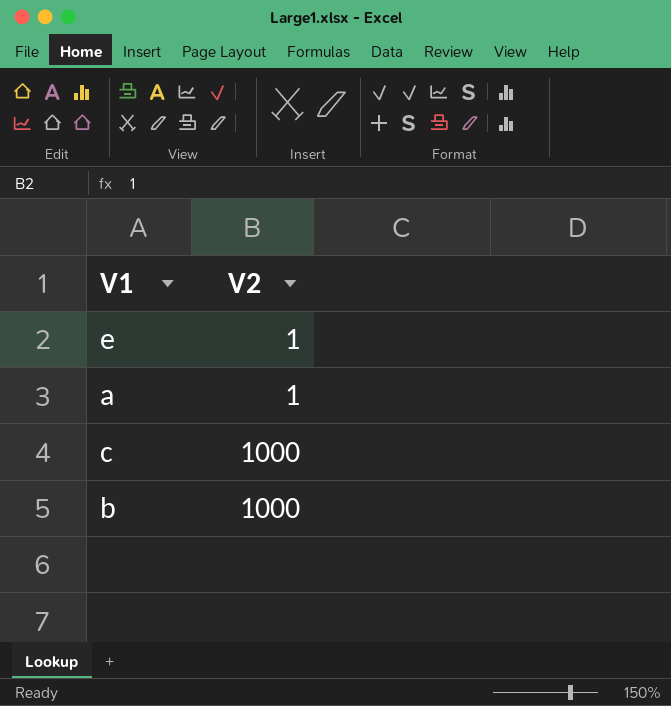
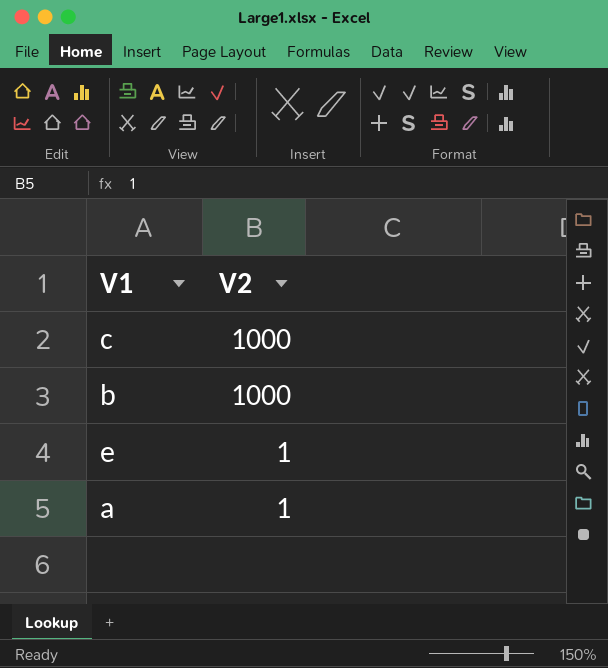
row order: V2 ascending -> V2 descending

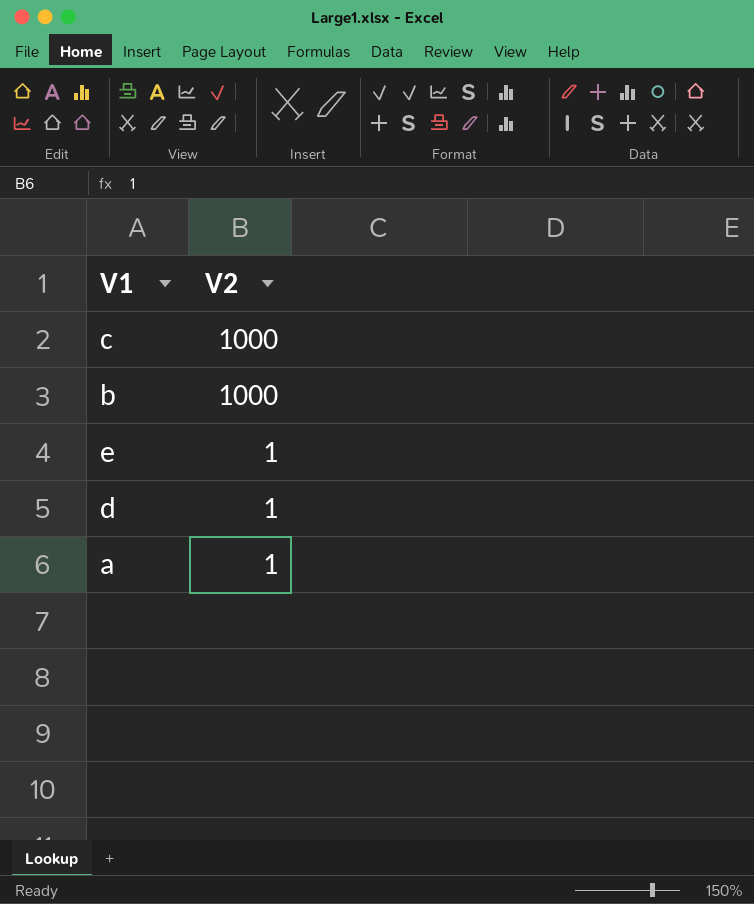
row d: none -> 1

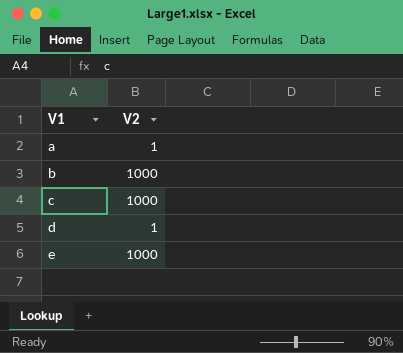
row order: V2 descending -> V1 ascending
e | V2: 1 -> 1000

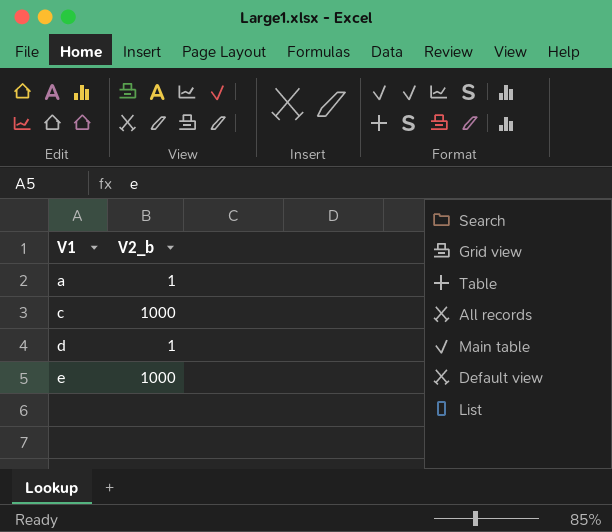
column name: V2 -> V2_b
row b: 1000 -> none

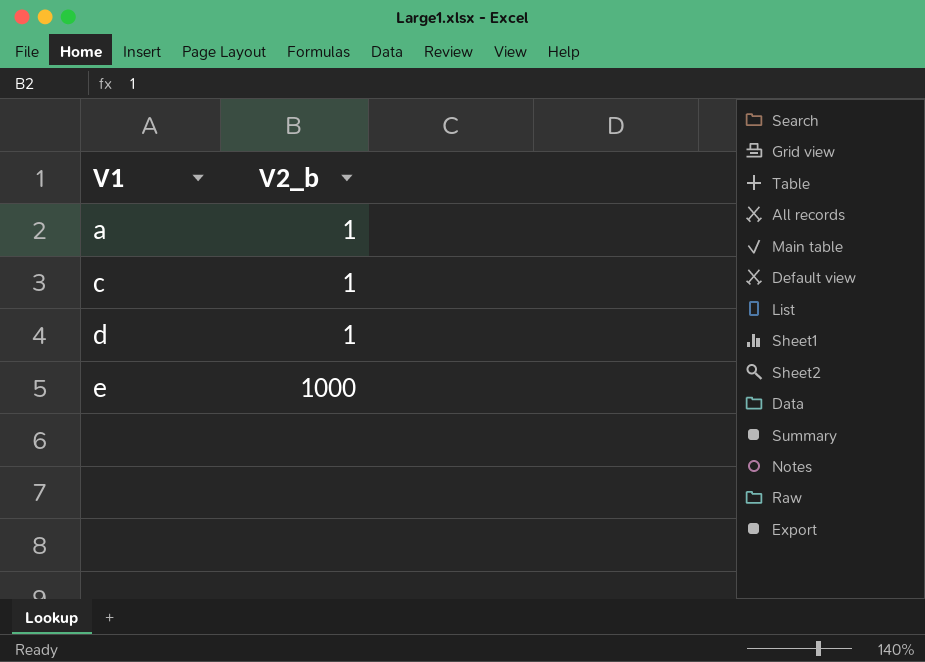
c | V2_b: 1000 -> 1

